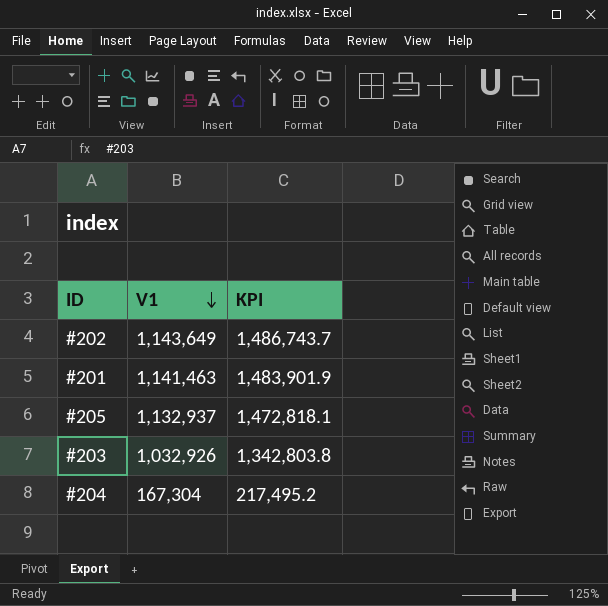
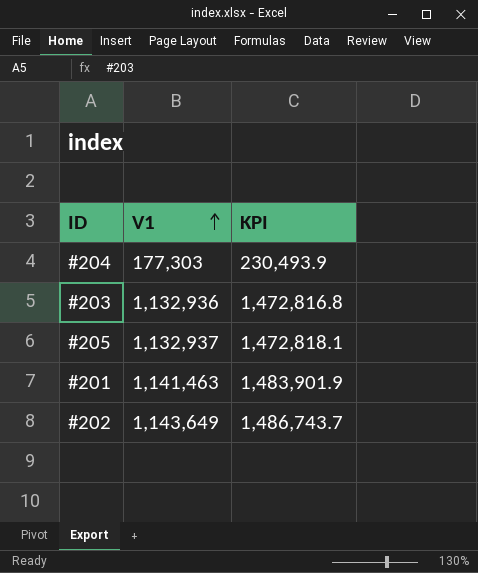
row order: V1 descending -> V1 ascending
#204 | V1: 167,304 -> 177,303
#204 | KPI: 217,495.2 -> 230,493.9
#203 | V1: 1,032,926 -> 1,132,936
#203 | KPI: 1,342,803.8 -> 1,472,816.8

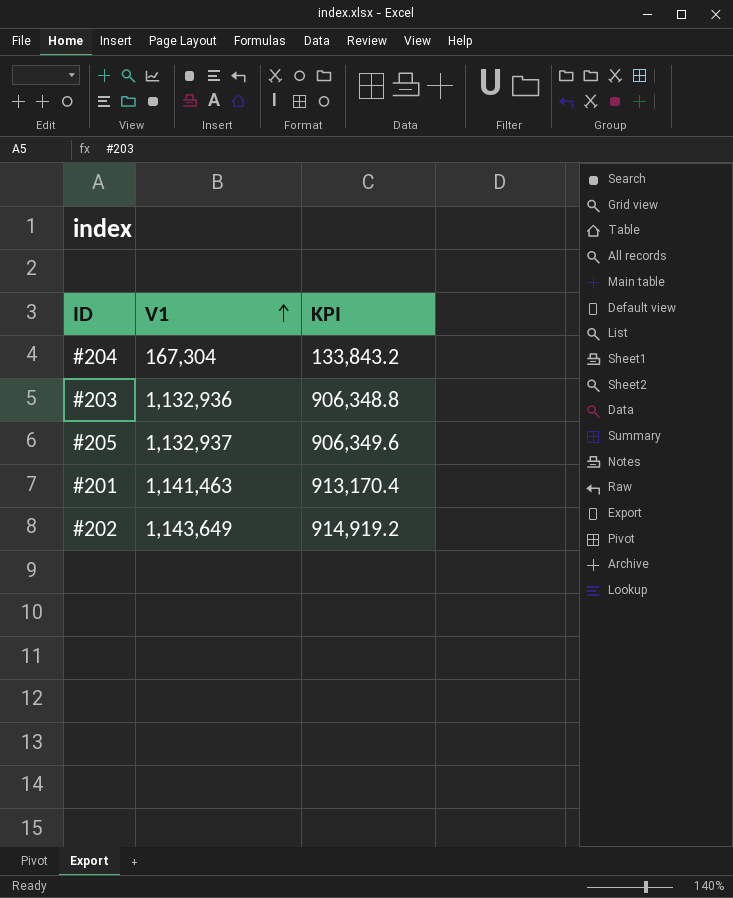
column KPI | formula: [V1] * 1.3 -> [V1] * 0.8
#204 | V1: 177,303 -> 167,304

